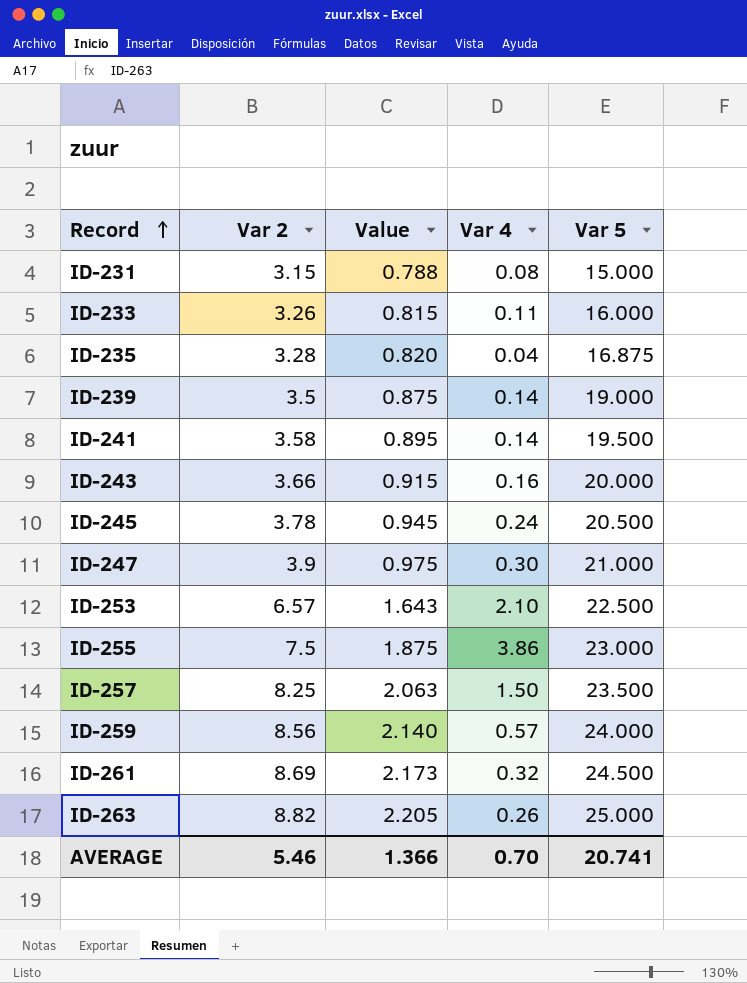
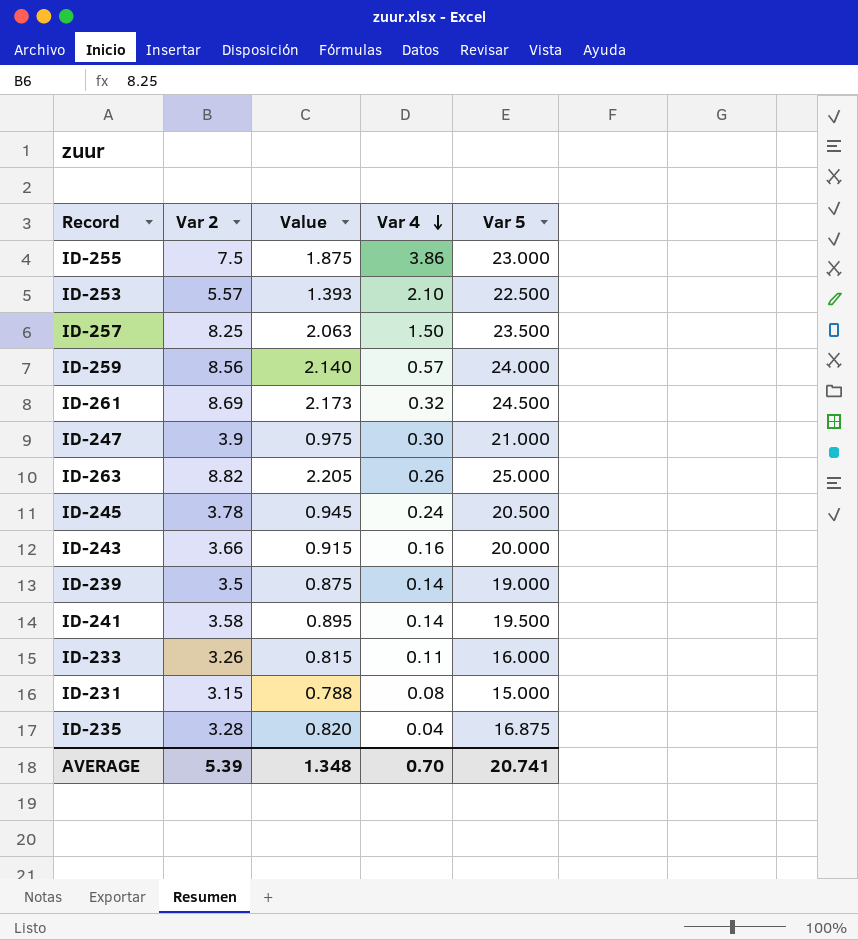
row order: Record ascending -> Var 4 descending
ID-253 | Var 2: 6.57 -> 5.57
ID-253 | Value: 1.643 -> 1.393
AVERAGE | Var 2: 5.46 -> 5.39
AVERAGE | Value: 1.366 -> 1.348

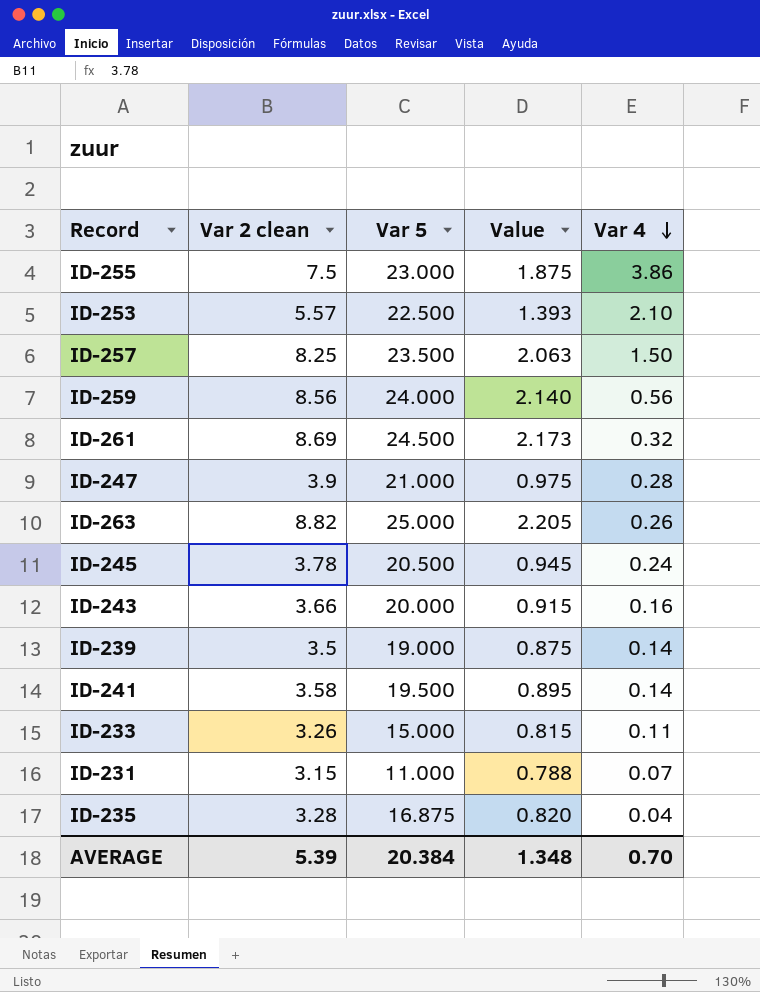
column name: Var 2 -> Var 2 clean
column Var 5 | position: 5 -> 3
ID-259 | Var 4: 0.57 -> 0.56
ID-247 | Var 4: 0.30 -> 0.28
ID-233 | Var 5: 16.000 -> 15.000
ID-231 | Var 5: 15.000 -> 11.000
ID-231 | Var 4: 0.08 -> 0.07
AVERAGE | Var 5: 20.741 -> 20.384

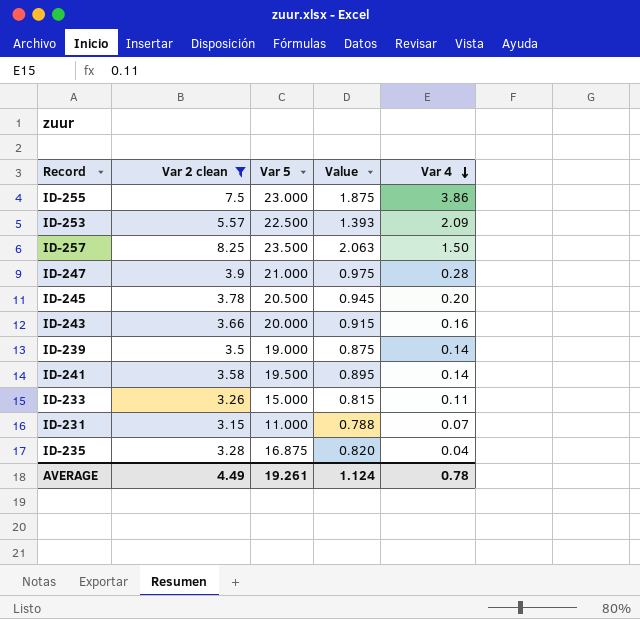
filter: none -> Var 2 clean <= 8.25
ID-253 | Var 4: 2.10 -> 2.09
ID-245 | Var 4: 0.24 -> 0.20
AVERAGE | Var 2 clean: 5.39 -> 4.49
AVERAGE | Var 5: 20.384 -> 19.261
AVERAGE | Value: 1.348 -> 1.124
AVERAGE | Var 4: 0.70 -> 0.78

